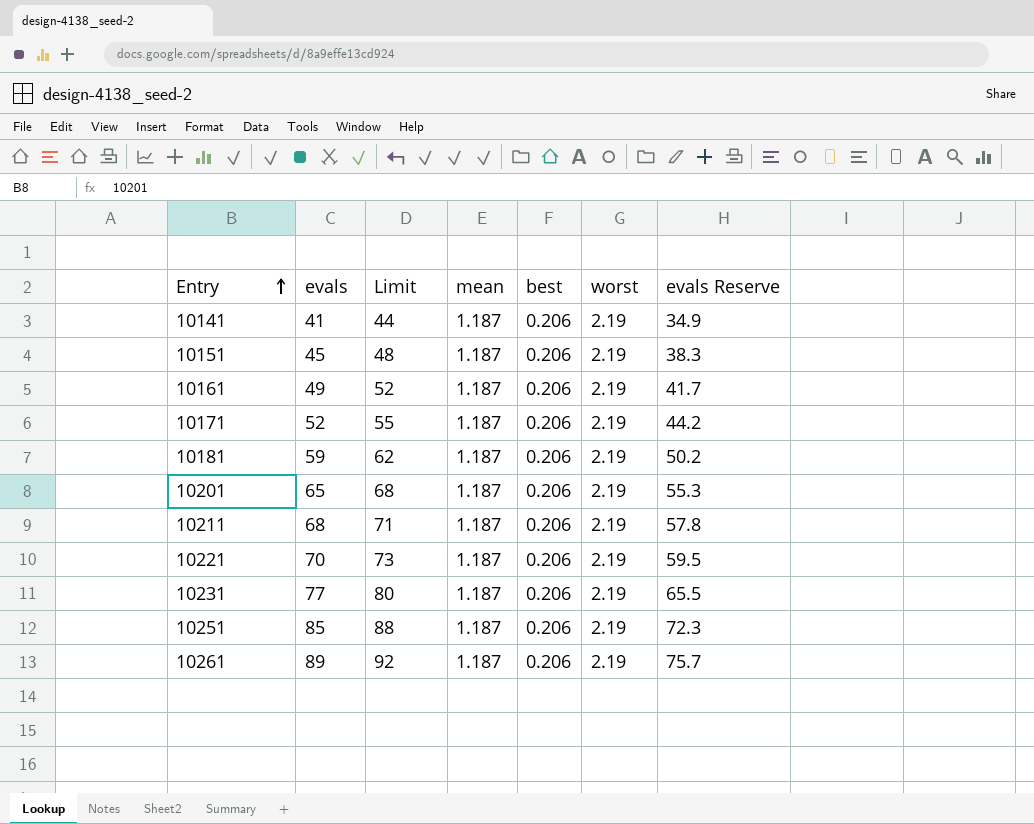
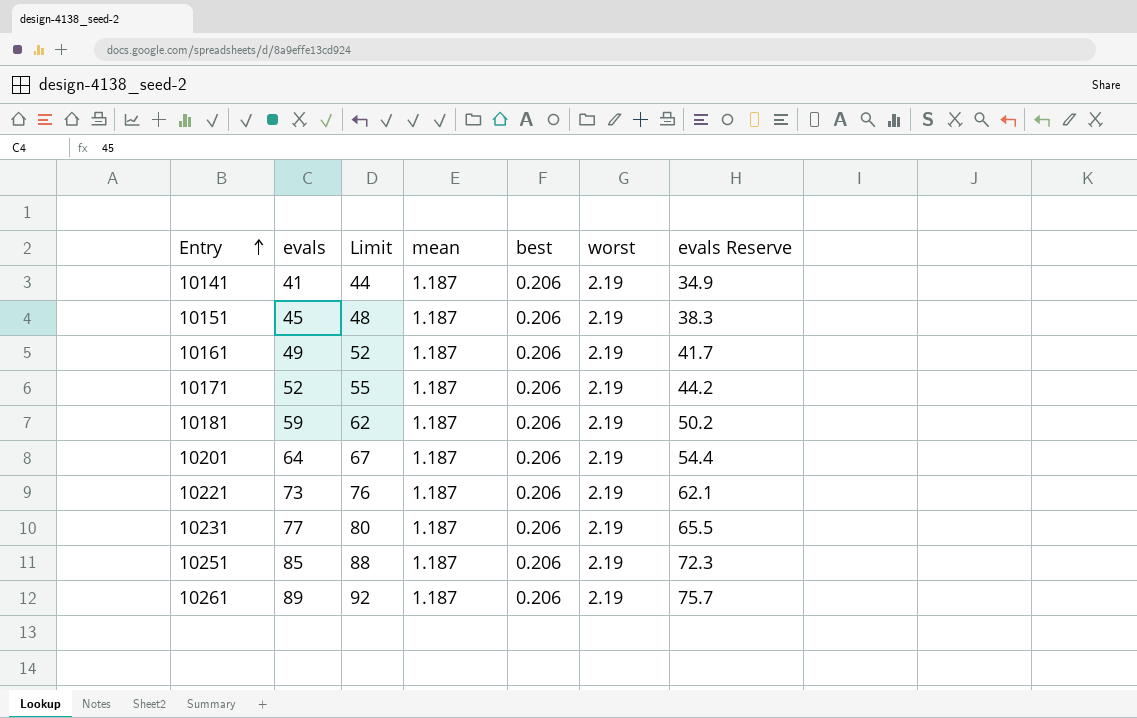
row 10211: 68 | 71 | 1.187 | 0.206 | 2.19 | 57.8 -> none
10201 | evals: 65 -> 64
10201 | Limit: 68 -> 67
10201 | evals Reserve: 55.3 -> 54.4
10221 | evals: 70 -> 73
10221 | Limit: 73 -> 76
10221 | evals Reserve: 59.5 -> 62.1

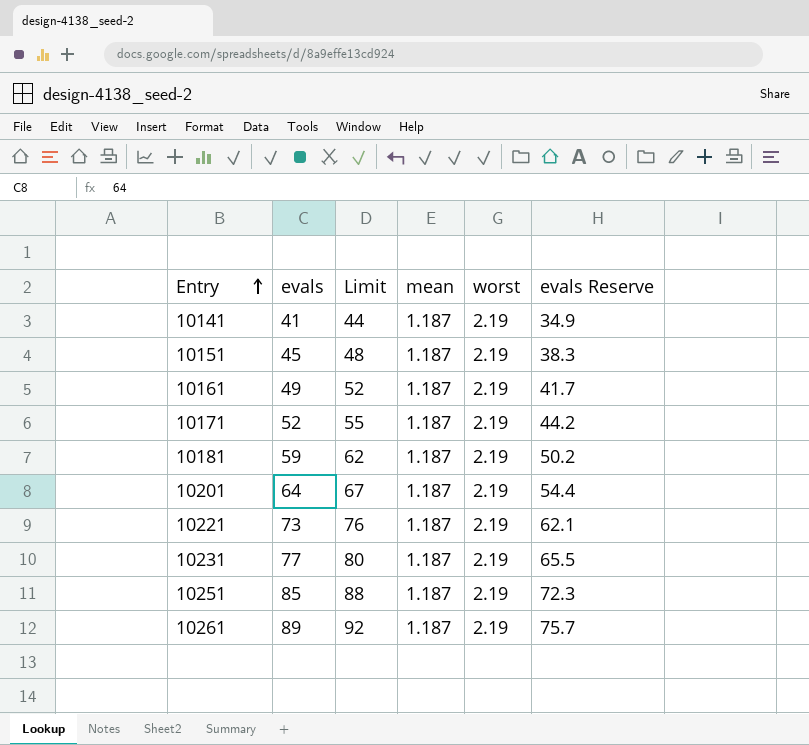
column best | position: 5 -> none

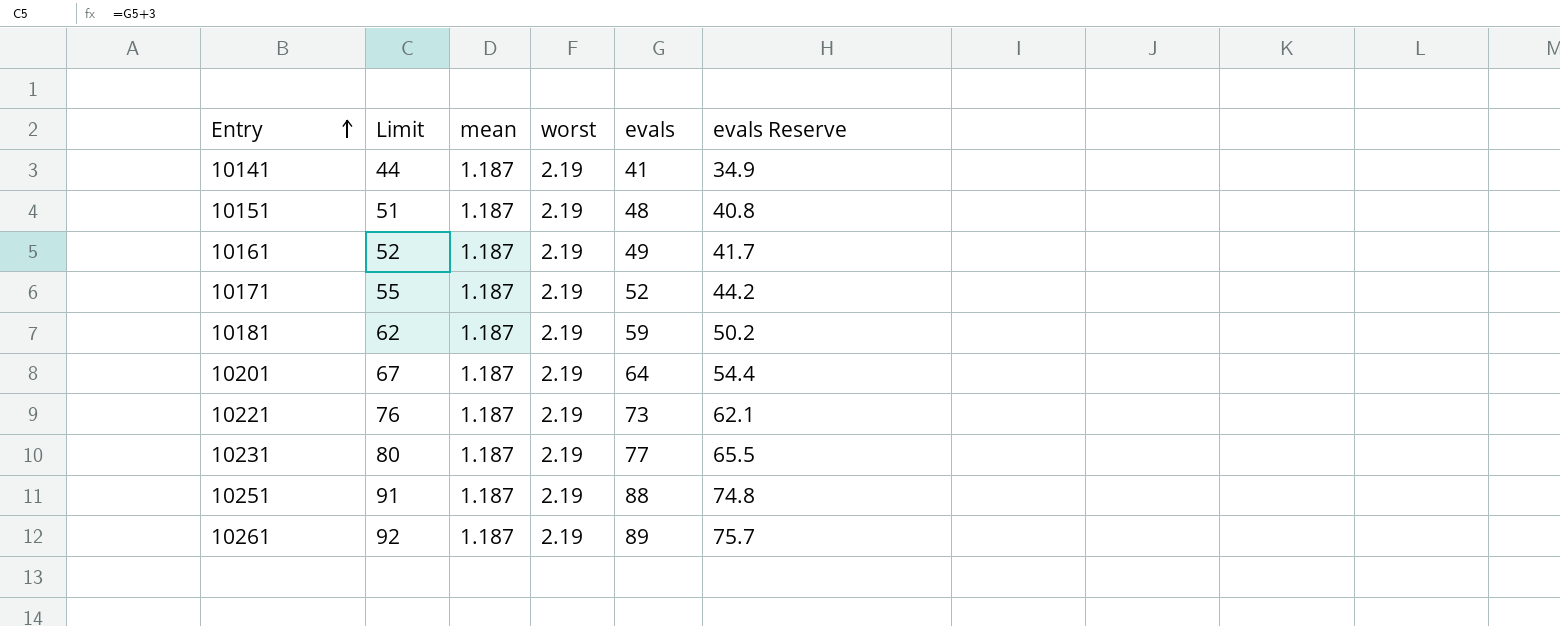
column evals | position: 2 -> 5
10151 | Limit: 48 -> 51
10151 | evals: 45 -> 48
10151 | evals Reserve: 38.3 -> 40.8
10251 | Limit: 88 -> 91
10251 | evals: 85 -> 88
10251 | evals Reserve: 72.3 -> 74.8

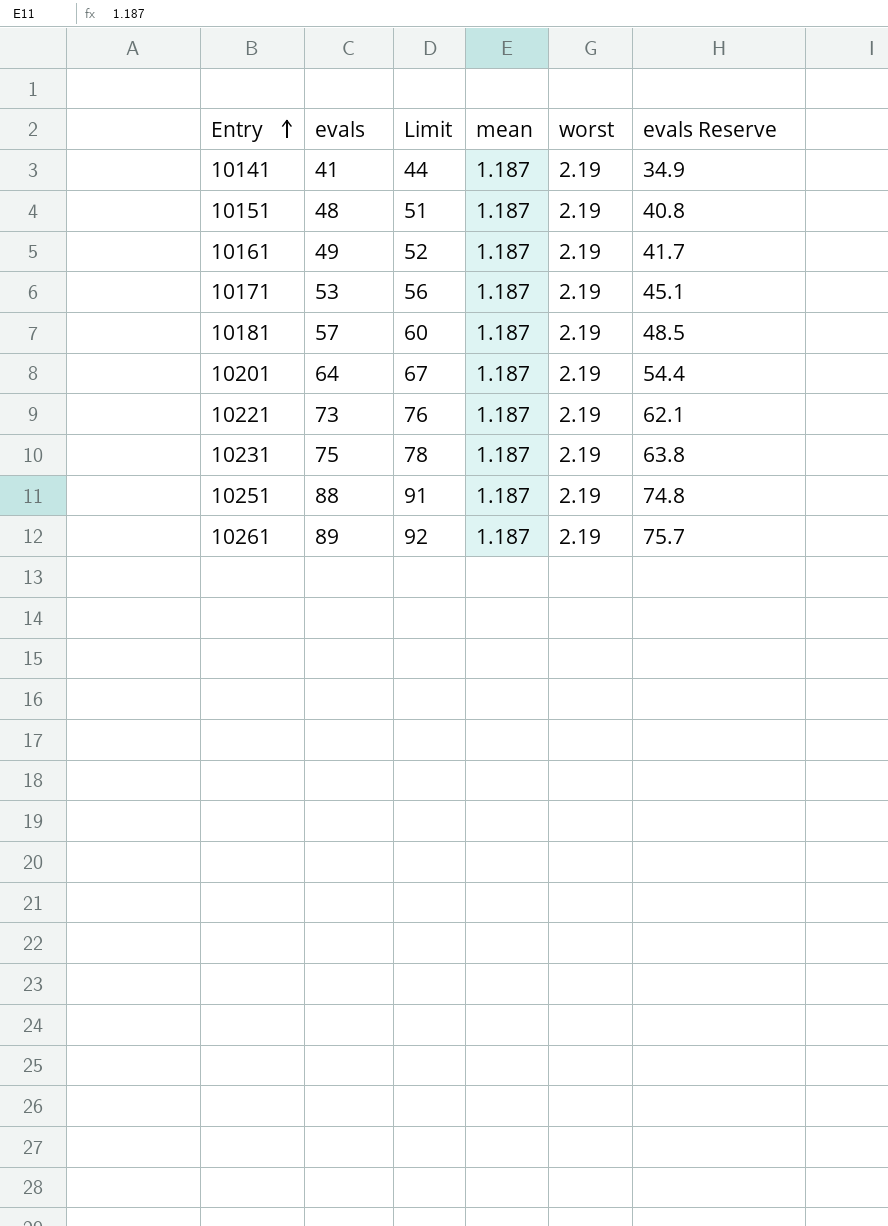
column evals | position: 5 -> 2
10171 | evals: 52 -> 53
10171 | Limit: 55 -> 56
10171 | evals Reserve: 44.2 -> 45.1
10181 | evals: 59 -> 57
10181 | Limit: 62 -> 60
10181 | evals Reserve: 50.2 -> 48.5
10231 | evals: 77 -> 75
10231 | Limit: 80 -> 78
10231 | evals Reserve: 65.5 -> 63.8

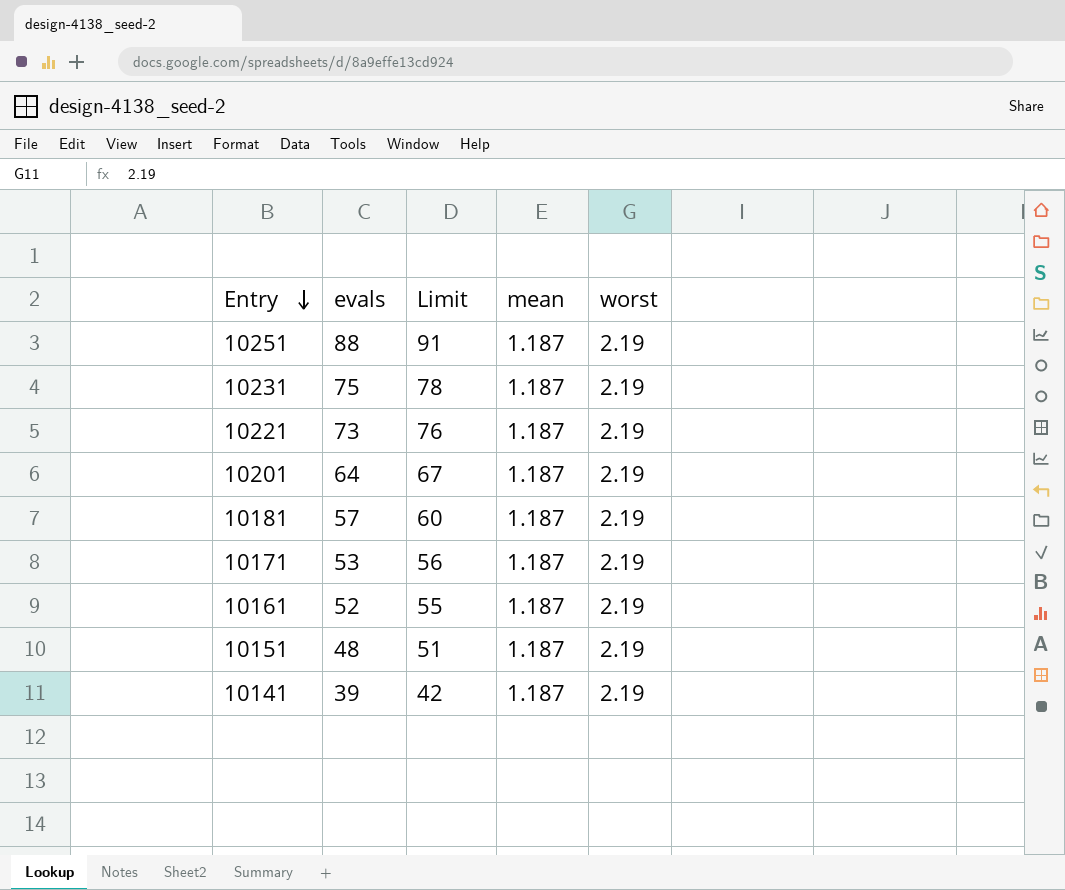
row order: Entry ascending -> Entry descending
column evals Reserve | formula: [evals] * 0.85 -> none
row 10261: 89 | 92 | 1.187 | 2.19 | 75.7 -> none
10161 | evals: 49 -> 52
10161 | Limit: 52 -> 55
10141 | evals: 41 -> 39
10141 | Limit: 44 -> 42

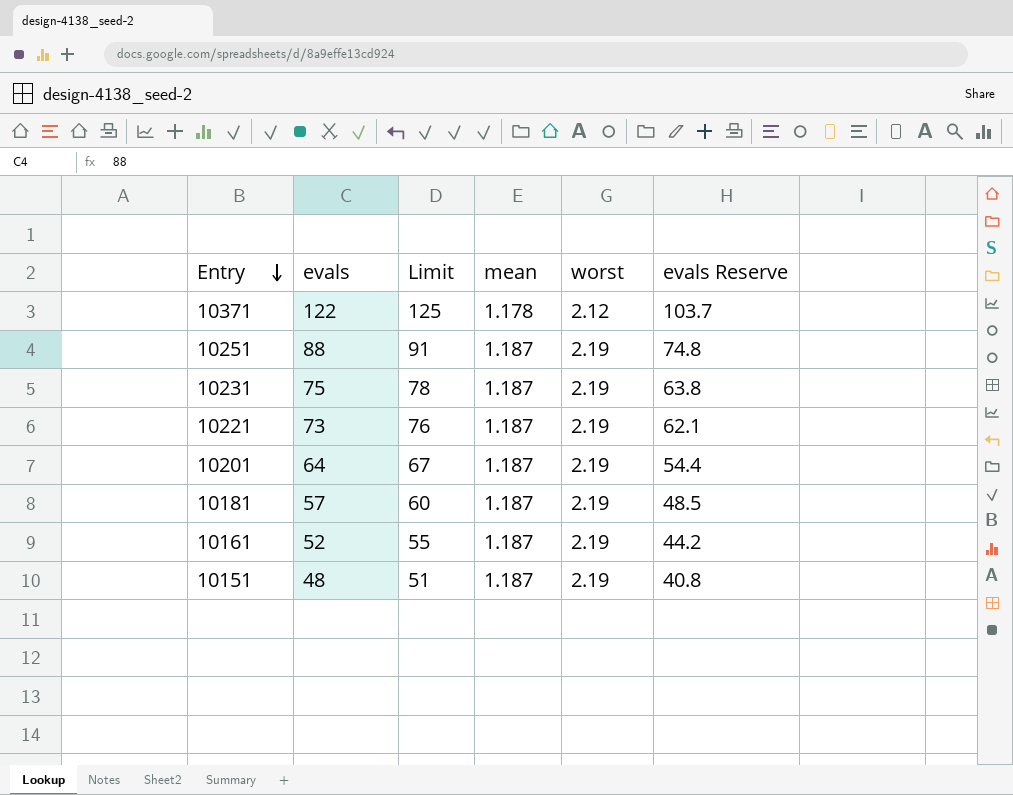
column evals Reserve | formula: none -> [evals] * 0.85
row 10171: 53 | 56 | 1.187 | 2.19 -> none
row 10141: 39 | 42 | 1.187 | 2.19 -> none
row 10371: none -> 122 | 125 | 1.178 | 2.12 | 103.7

